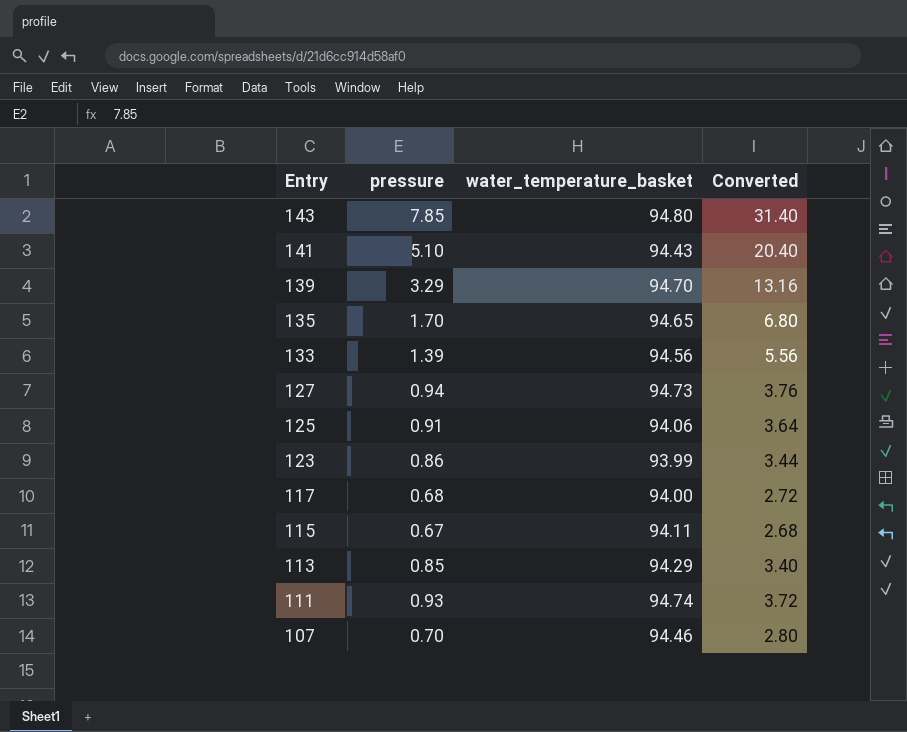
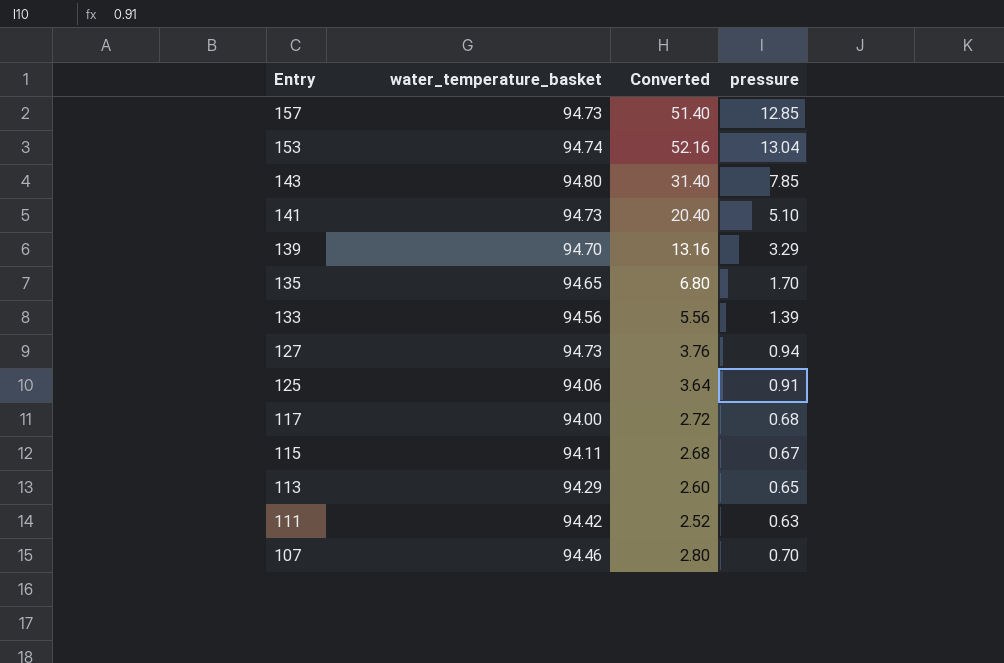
column pressure | position: 2 -> 4
row 123: 0.86 | 93.99 | 3.44 -> none
row 157: none -> 94.73 | 51.40 | 12.85
row 153: none -> 94.74 | 52.16 | 13.04
141 | water_temperature_basket: 94.43 -> 94.73
113 | Converted: 3.40 -> 2.60
113 | pressure: 0.85 -> 0.65
111 | water_temperature_basket: 94.74 -> 94.42
111 | Converted: 3.72 -> 2.52
111 | pressure: 0.93 -> 0.63

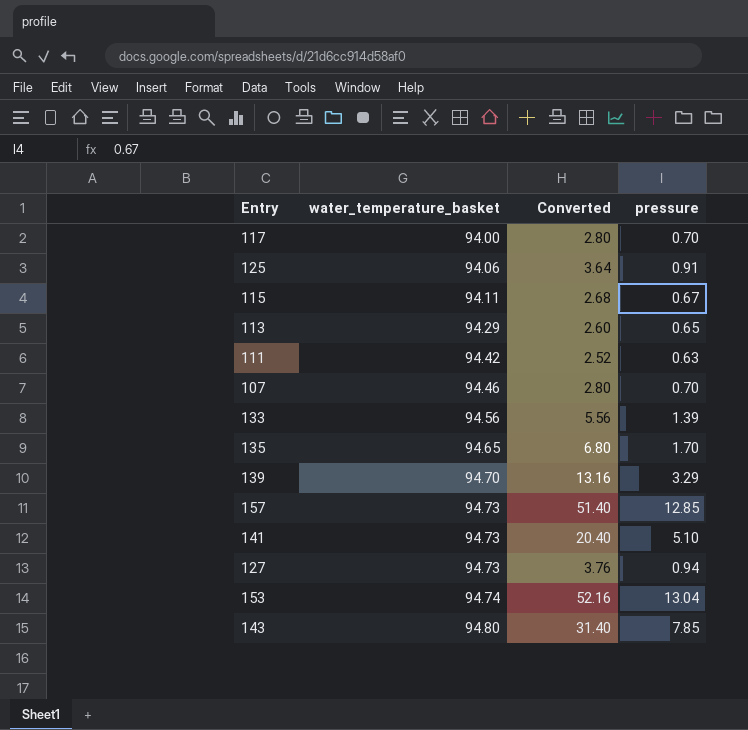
row order: Entry descending -> water_temperature_basket ascending
117 | Converted: 2.72 -> 2.80
117 | pressure: 0.68 -> 0.70

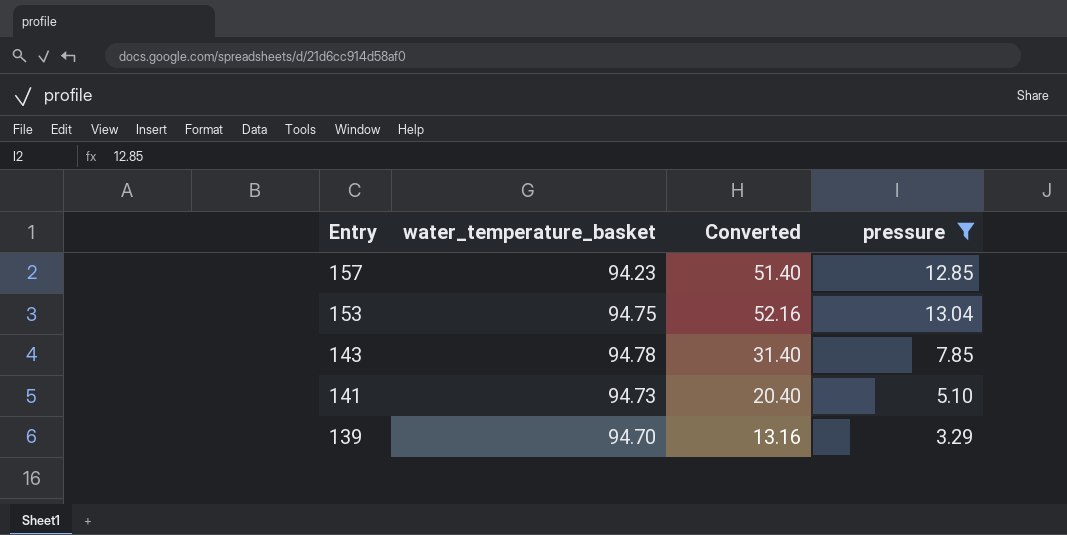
filter: none -> pressure >= 3.29
row order: water_temperature_basket ascending -> Entry descending
157 | water_temperature_basket: 94.73 -> 94.23
153 | water_temperature_basket: 94.74 -> 94.75
143 | water_temperature_basket: 94.80 -> 94.78

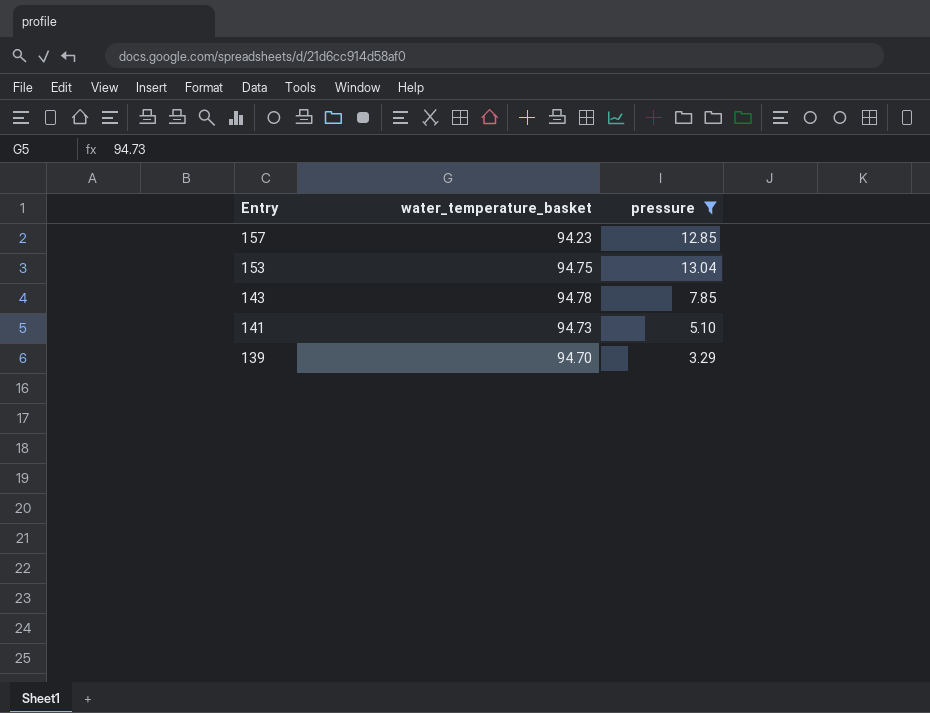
column Converted | formula: [pressure] * 4 -> none

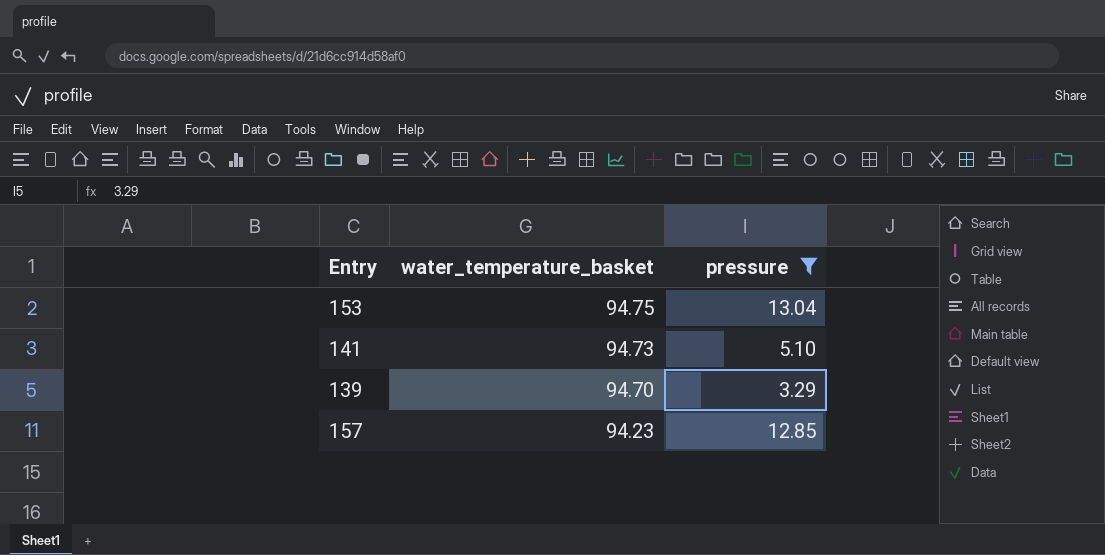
row order: Entry descending -> water_temperature_basket descending
row 143: 94.78 | 7.85 -> none

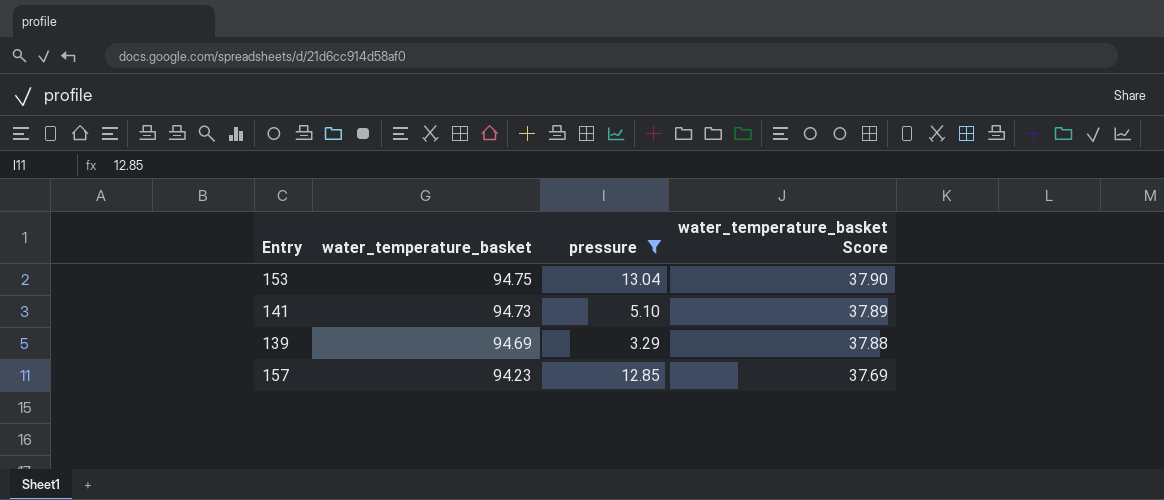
column water_temperature_basket Score | formula: none -> [water_temperature_basket] * 0.4
139 | water_temperature_basket: 94.70 -> 94.69

